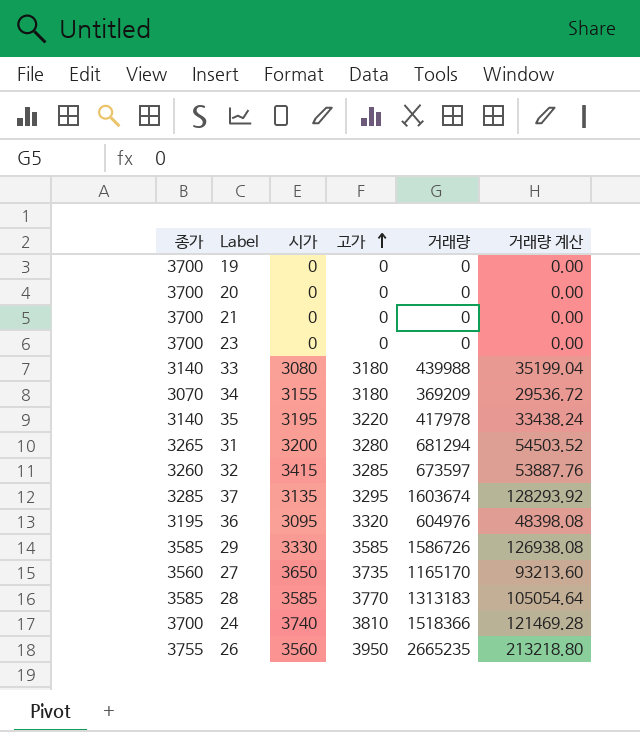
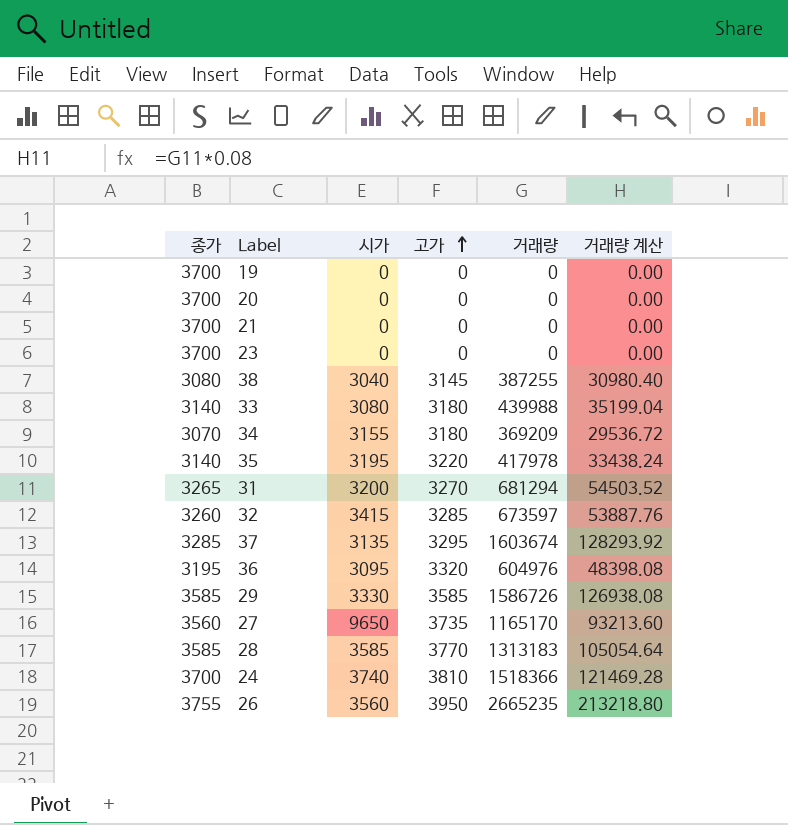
row 38: none -> 3080 | 3040 | 3145 | 387255 | 30980.40
31 | 고가: 3280 -> 3270
27 | 시가: 3650 -> 9650

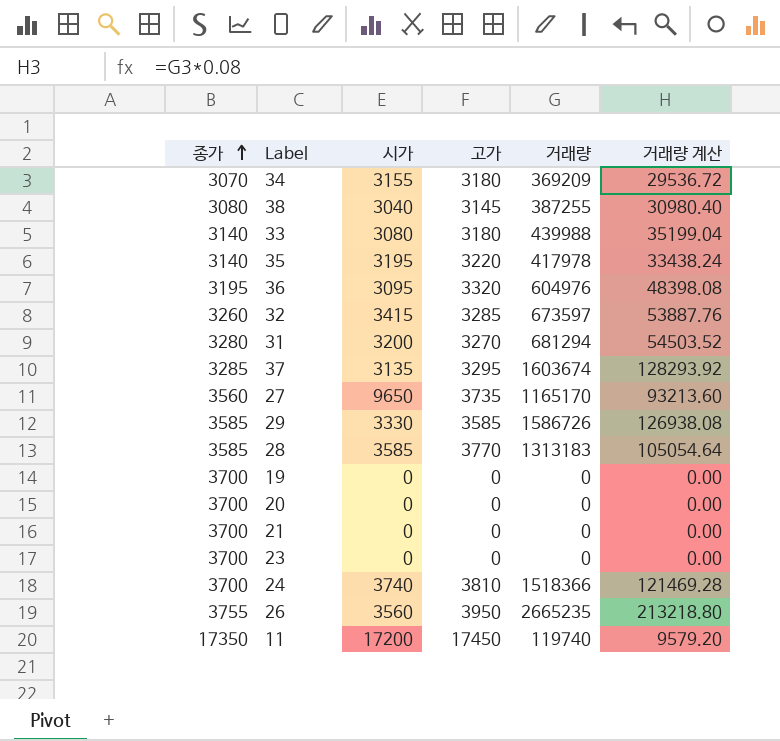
row order: 고가 ascending -> 종가 ascending
31 | 종가: 3265 -> 3280
row 11: none -> 17350 | 17200 | 17450 | 119740 | 9579.20

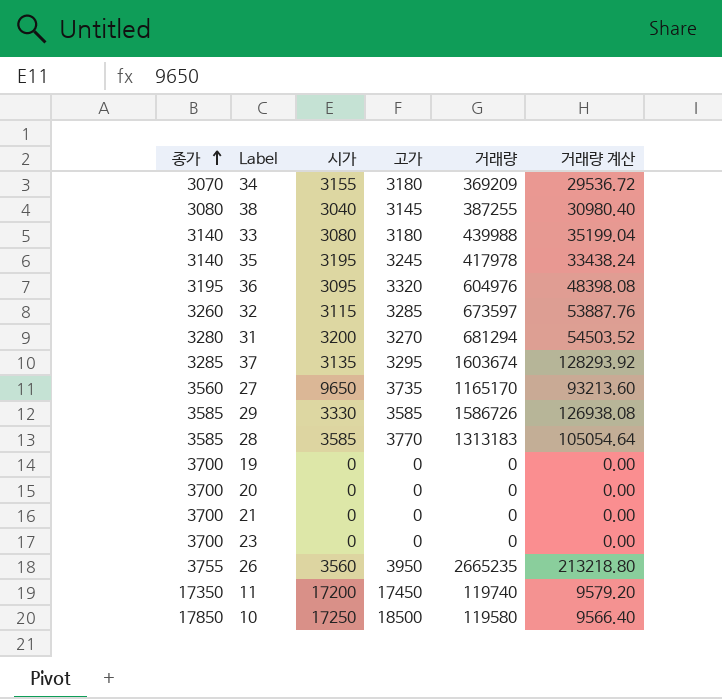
row 24: 3700 | 3740 | 3810 | 1518366 | 121469.28 -> none
35 | 고가: 3220 -> 3245
32 | 시가: 3415 -> 3115
row 10: none -> 17850 | 17250 | 18500 | 119580 | 9566.40

